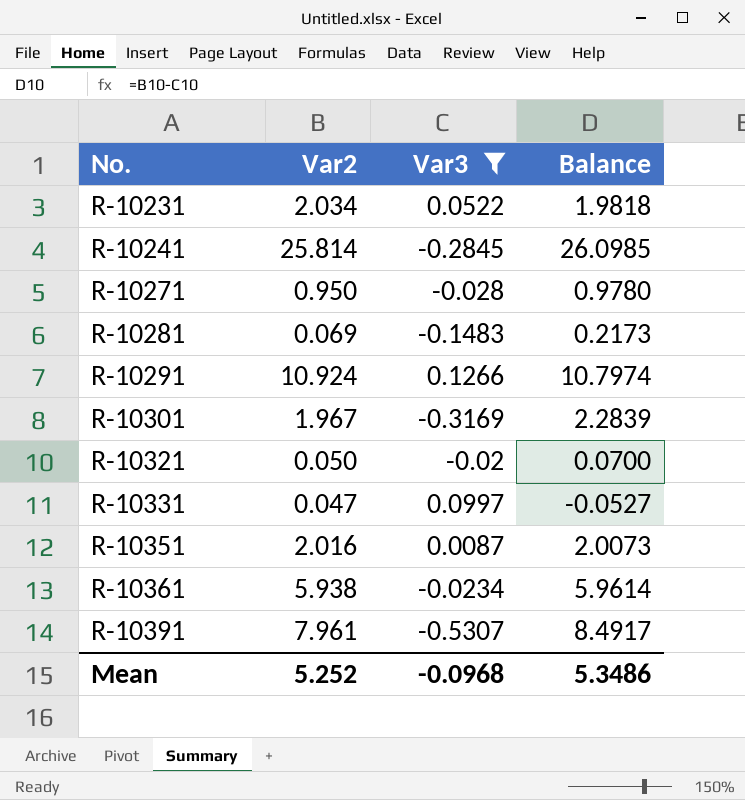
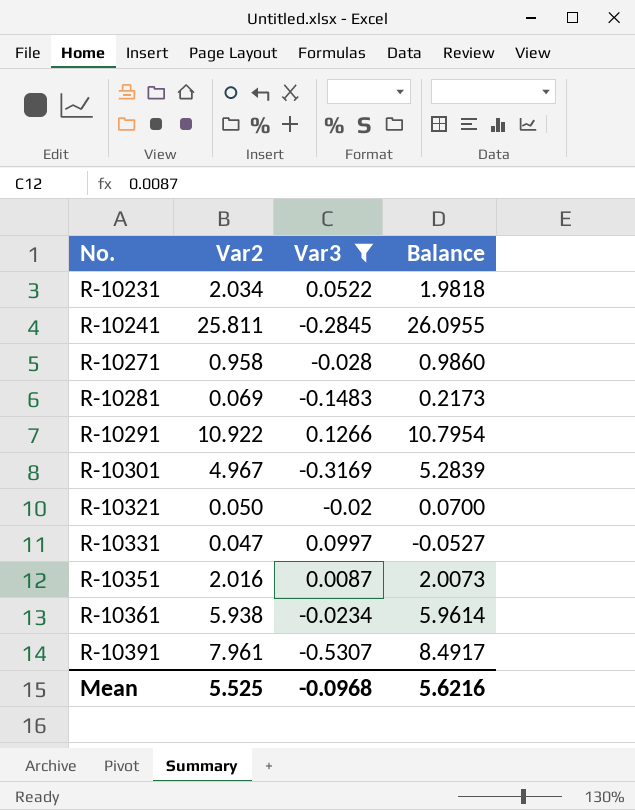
R-10241 | Var2: 25.814 -> 25.811
R-10241 | Balance: 26.0985 -> 26.0955
R-10271 | Var2: 0.950 -> 0.958
R-10271 | Balance: 0.9780 -> 0.9860
R-10291 | Var2: 10.924 -> 10.922
R-10291 | Balance: 10.7974 -> 10.7954
R-10301 | Var2: 1.967 -> 4.967
R-10301 | Balance: 2.2839 -> 5.2839
Mean | Var2: 5.252 -> 5.525
Mean | Balance: 5.3486 -> 5.6216

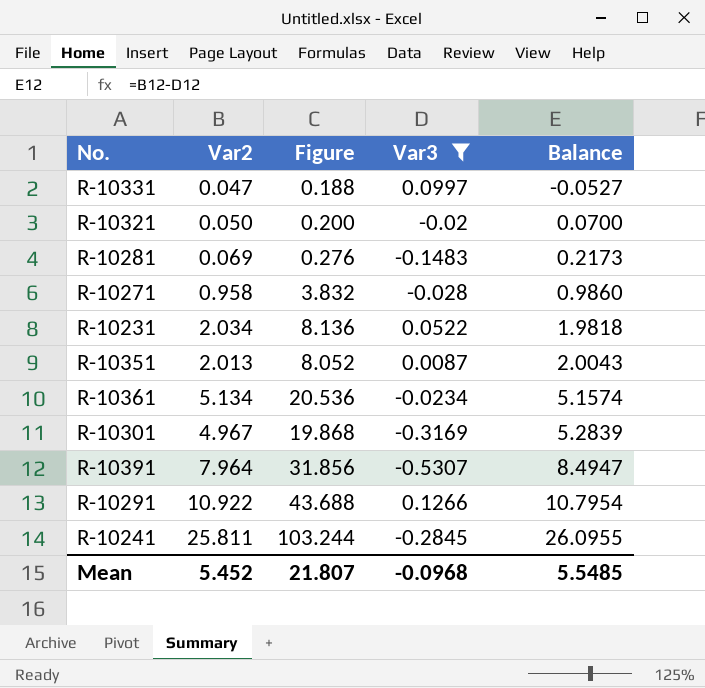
row order: No. ascending -> Balance ascending
column Figure | formula: none -> [Var2] * 4
R-10351 | Var2: 2.016 -> 2.013
R-10351 | Balance: 2.0073 -> 2.0043
R-10361 | Var2: 5.938 -> 5.134
R-10361 | Balance: 5.9614 -> 5.1574
R-10391 | Var2: 7.961 -> 7.964
R-10391 | Balance: 8.4917 -> 8.4947
Mean | Var2: 5.525 -> 5.452
Mean | Balance: 5.6216 -> 5.5485

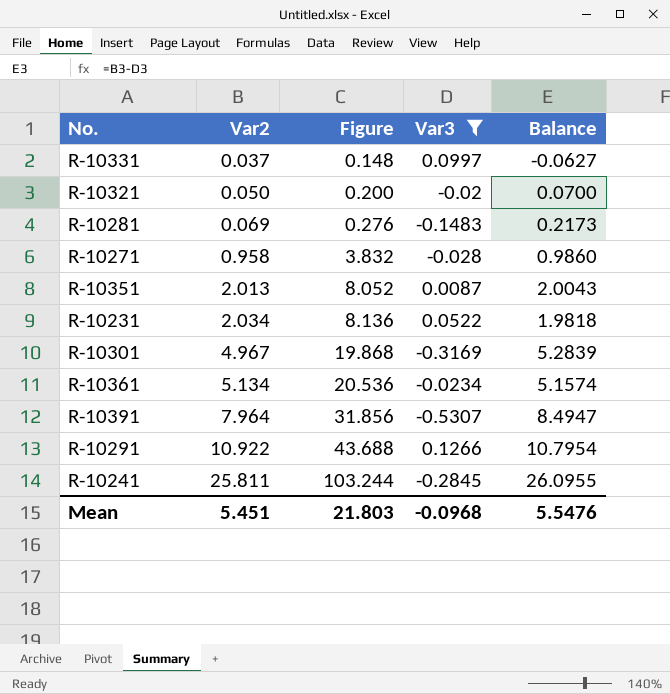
row order: Balance ascending -> Var2 ascending
R-10331 | Var2: 0.047 -> 0.037
R-10331 | Figure: 0.188 -> 0.148
R-10331 | Balance: -0.0527 -> -0.0627
Mean | Var2: 5.452 -> 5.451
Mean | Figure: 21.807 -> 21.803
Mean | Balance: 5.5485 -> 5.5476

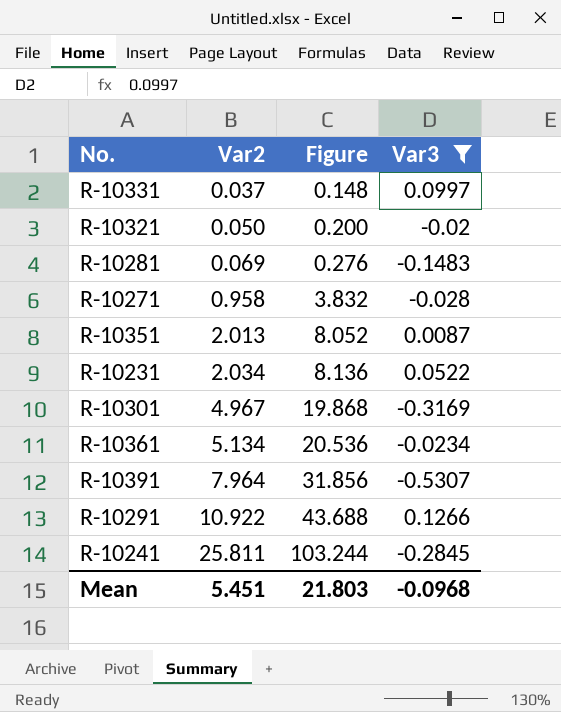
column Balance | formula: [Var2] - [Var3] -> none

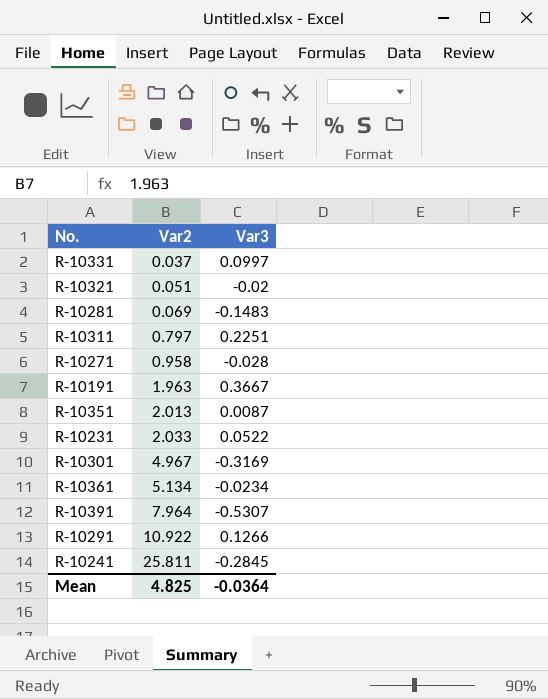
filter: Var3 <= 0.1266 -> none
column Figure | formula: [Var2] * 4 -> none
R-10321 | Var2: 0.050 -> 0.051
R-10231 | Var2: 2.034 -> 2.033
Mean | Var2: 5.451 -> 4.825
Mean | Var3: -0.0968 -> -0.0364

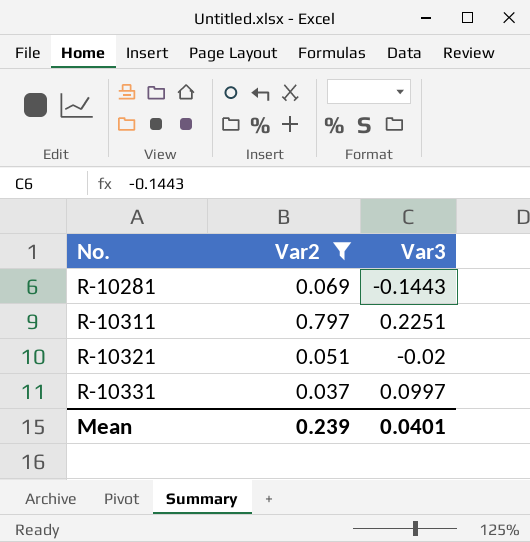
filter: none -> Var2 <= 0.797
row order: Var2 ascending -> No. ascending
R-10281 | Var3: -0.1483 -> -0.1443
Mean | Var2: 4.825 -> 0.239
Mean | Var3: -0.0364 -> 0.0401

